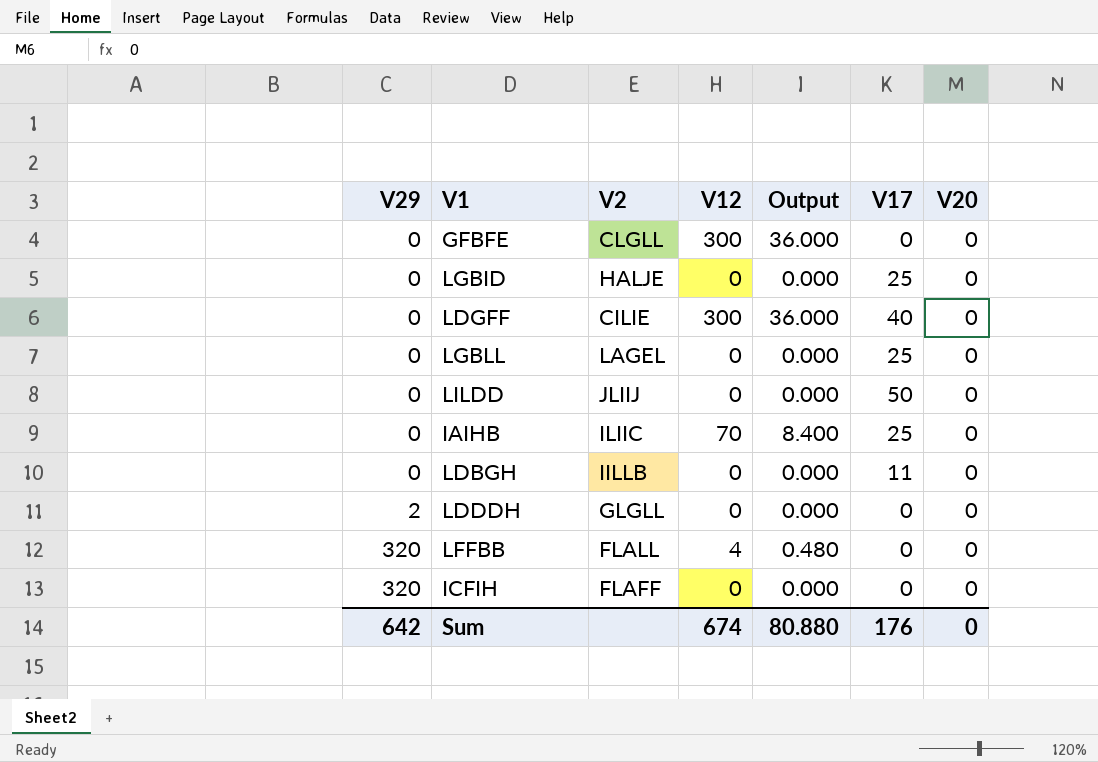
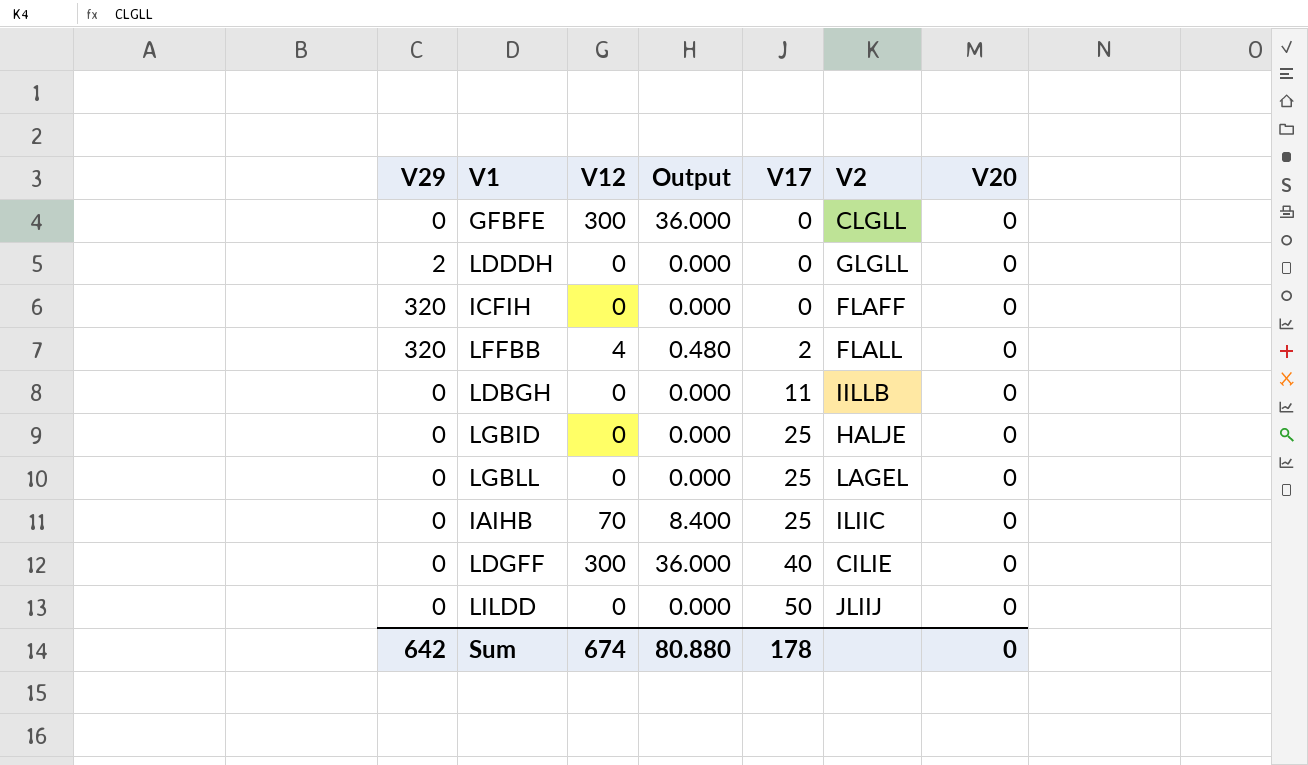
row order: V29 ascending -> V17 ascending
column V2 | position: 3 -> 6
LFFBB | V17: 0 -> 2
Sum | V17: 176 -> 178

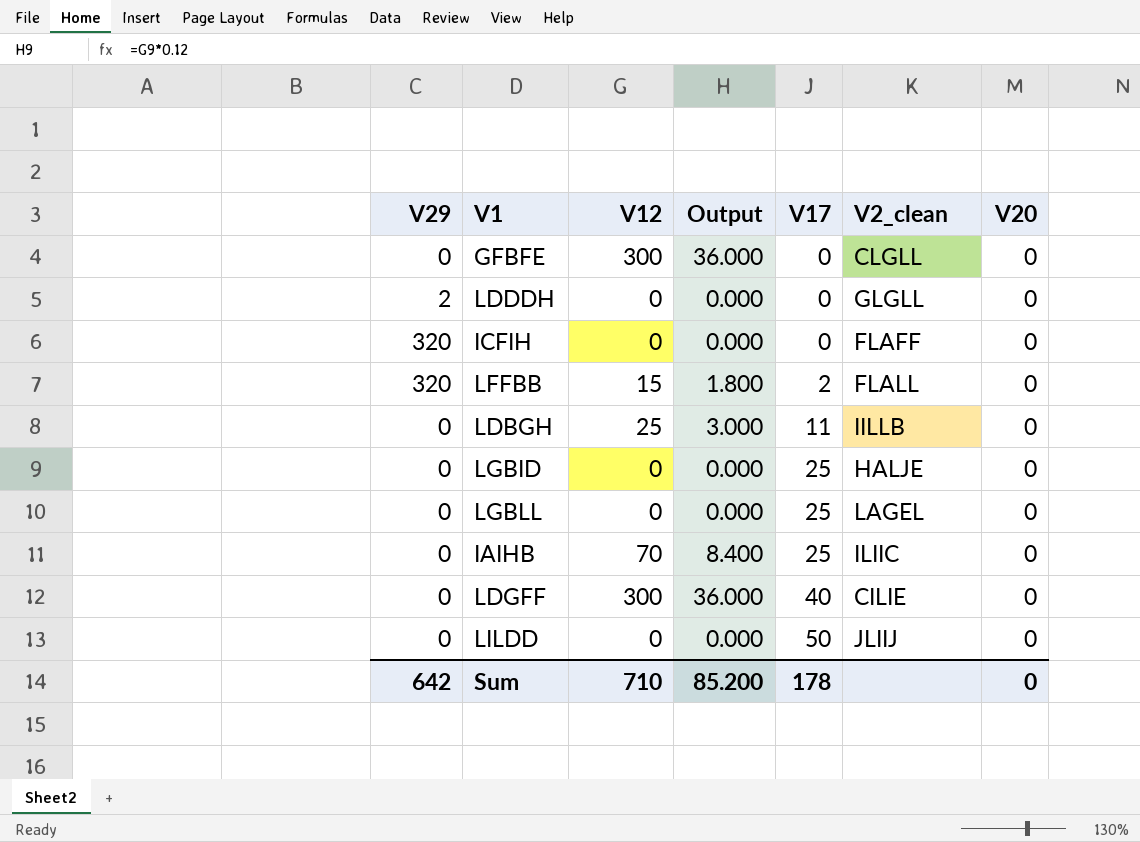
column name: V2 -> V2_clean
LFFBB | V12: 4 -> 15
LFFBB | Output: 0.480 -> 1.800
LDBGH | V12: 0 -> 25
LDBGH | Output: 0.000 -> 3.000
Sum | V12: 674 -> 710
Sum | Output: 80.880 -> 85.200

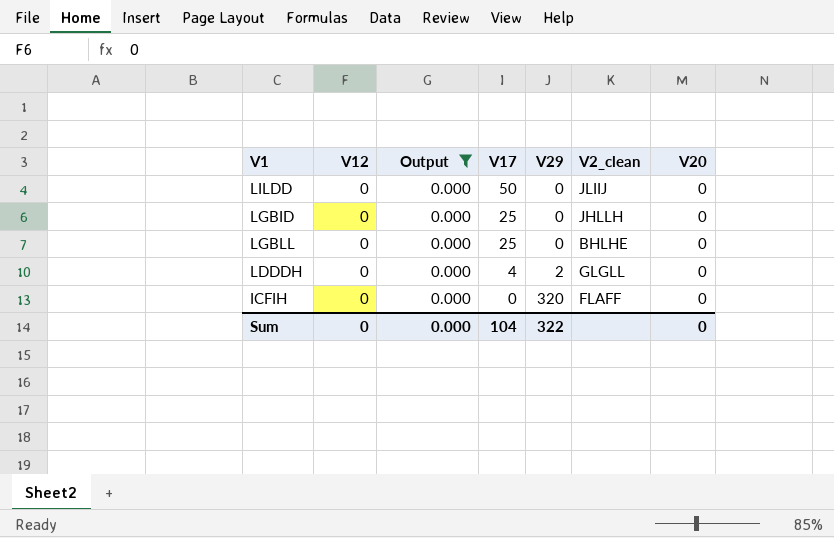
filter: none -> Output = 0.000
row order: V17 ascending -> V17 descending
column V29 | position: 1 -> 5
LGBID | V2_clean: HALJE -> JHLLH
LGBLL | V2_clean: LAGEL -> BHLHE
LDDDH | V17: 0 -> 4
Sum | V12: 710 -> 0
Sum | Output: 85.200 -> 0.000
Sum | V17: 178 -> 104
Sum | V29: 642 -> 322

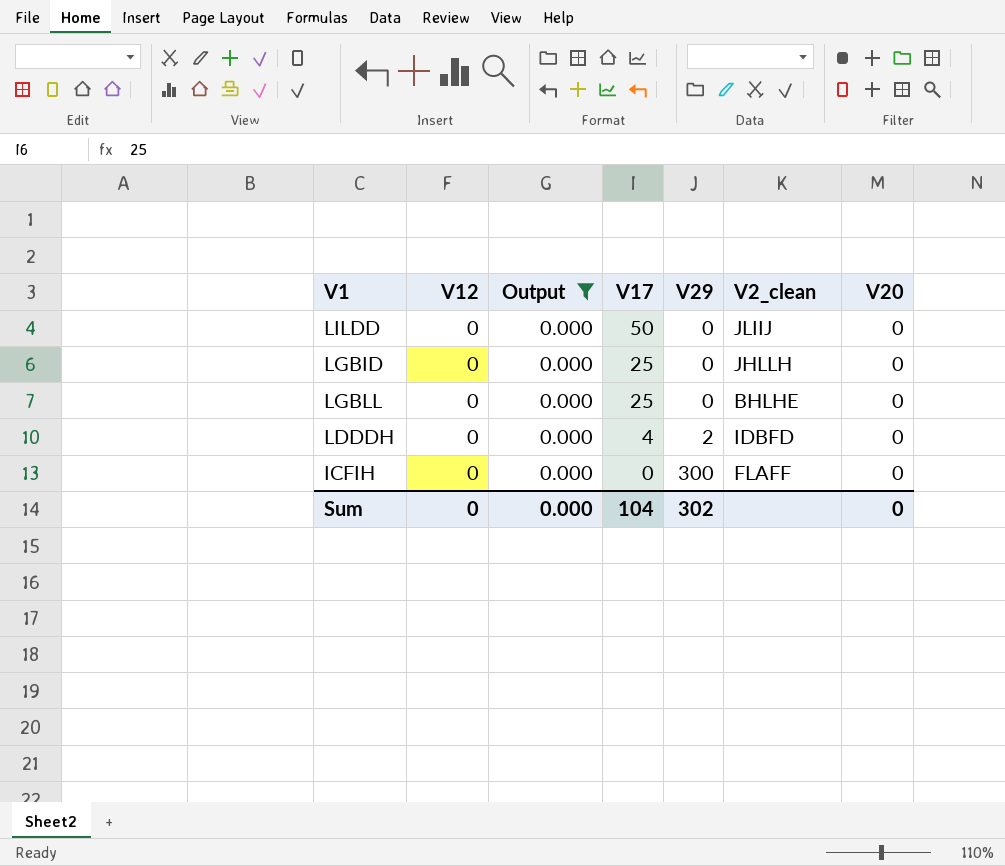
LDDDH | V2_clean: GLGLL -> IDBFD
ICFIH | V29: 320 -> 300
Sum | V29: 322 -> 302

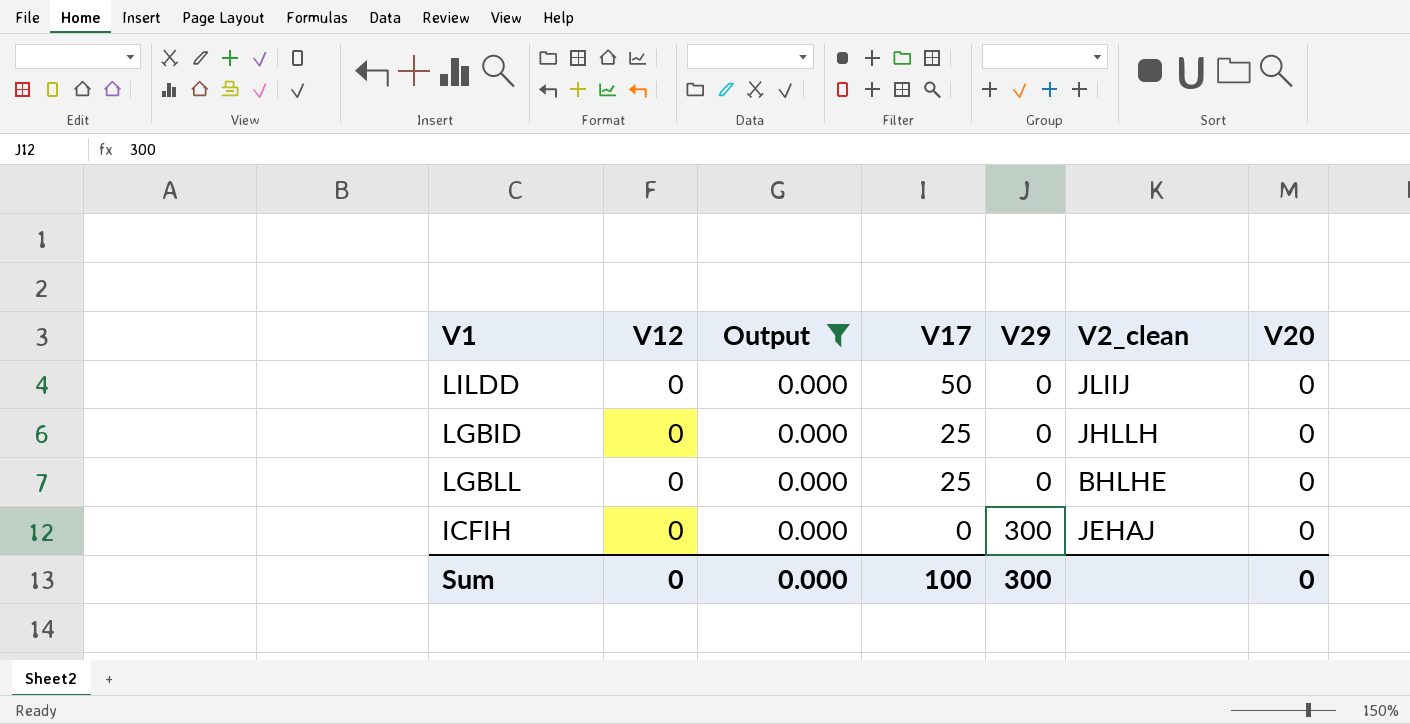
row LDDDH: 0 | 0.000 | 4 | 2 | IDBFD | 0 -> none
ICFIH | V2_clean: FLAFF -> JEHAJ
Sum | V17: 104 -> 100
Sum | V29: 302 -> 300

